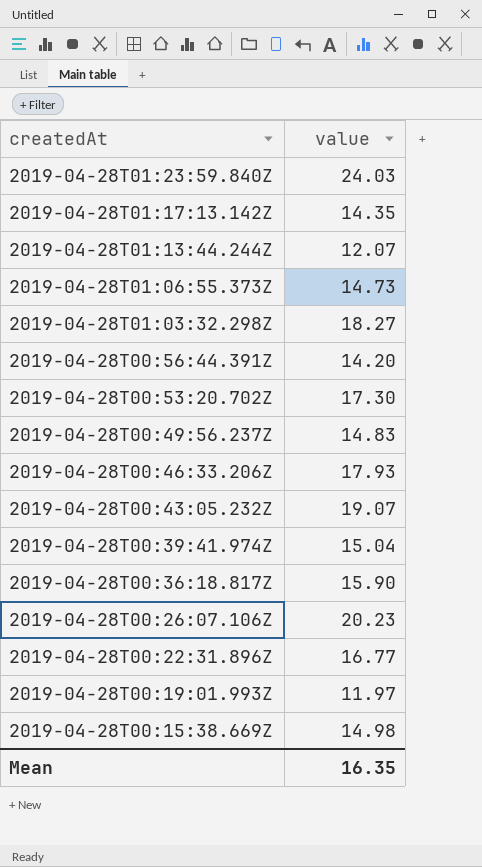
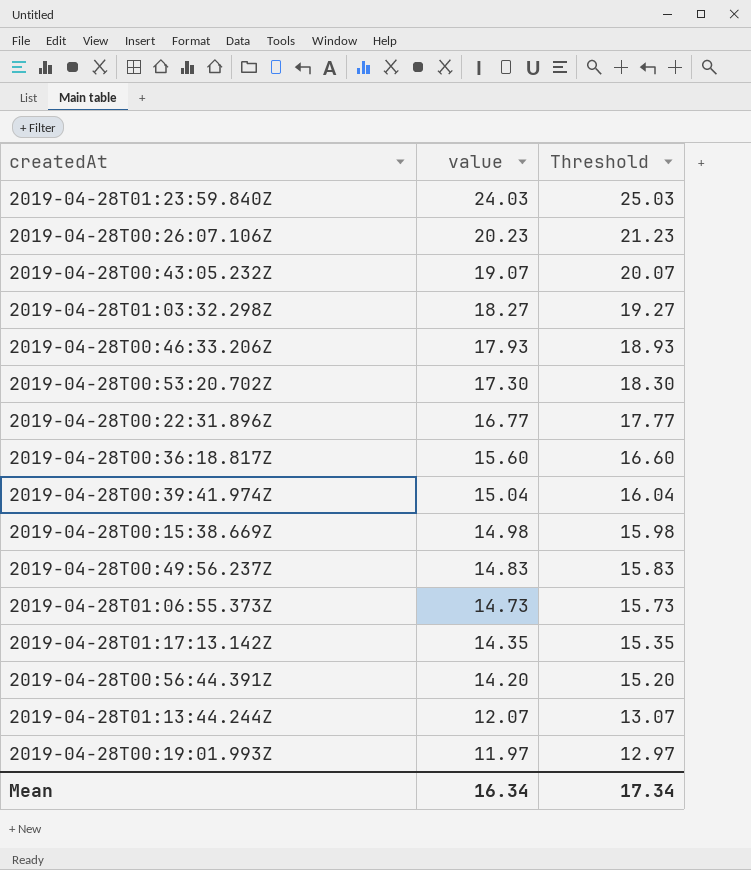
row order: createdAt descending -> value descending
column Threshold | formula: none -> [value] + 1
2019-04-28T00:36:18.817Z | value: 15.90 -> 15.60
Mean | value: 16.35 -> 16.34

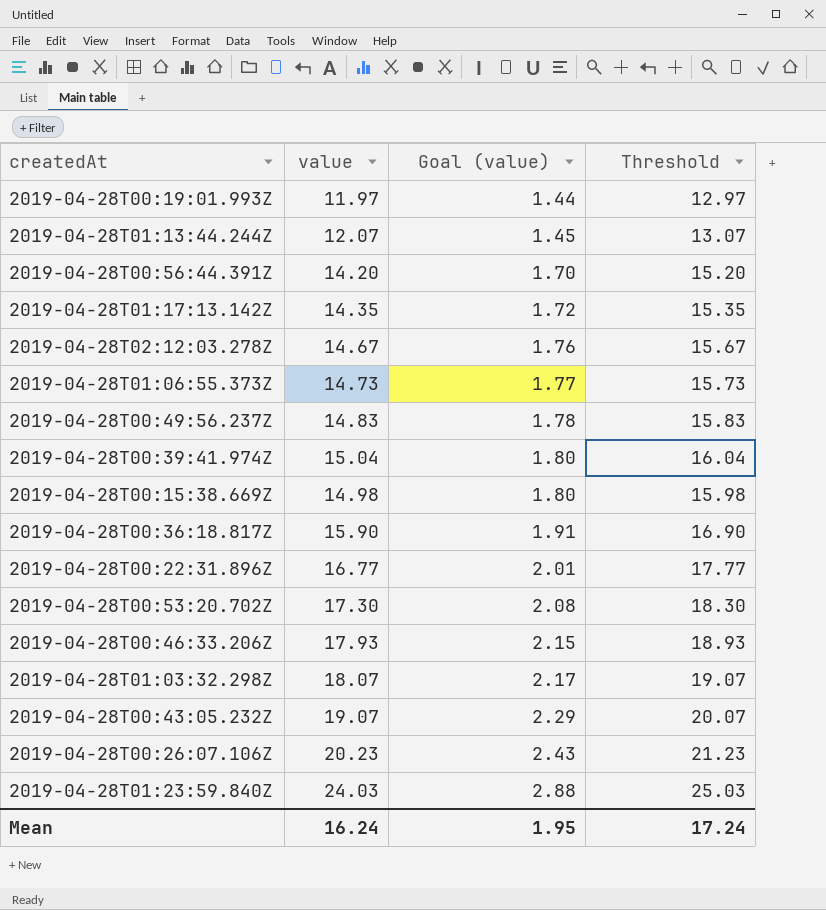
row order: value descending -> Goal (value) ascending
column Goal (value) | formula: none -> [value] * 0.12
row 2019-04-28T02:12:03.278Z: none -> 14.67 | 1.76 | 15.67
2019-04-28T00:36:18.817Z | value: 15.60 -> 15.90
2019-04-28T00:36:18.817Z | Threshold: 16.60 -> 16.90
2019-04-28T01:03:32.298Z | value: 18.27 -> 18.07
2019-04-28T01:03:32.298Z | Threshold: 19.27 -> 19.07
Mean | value: 16.34 -> 16.24
Mean | Threshold: 17.34 -> 17.24

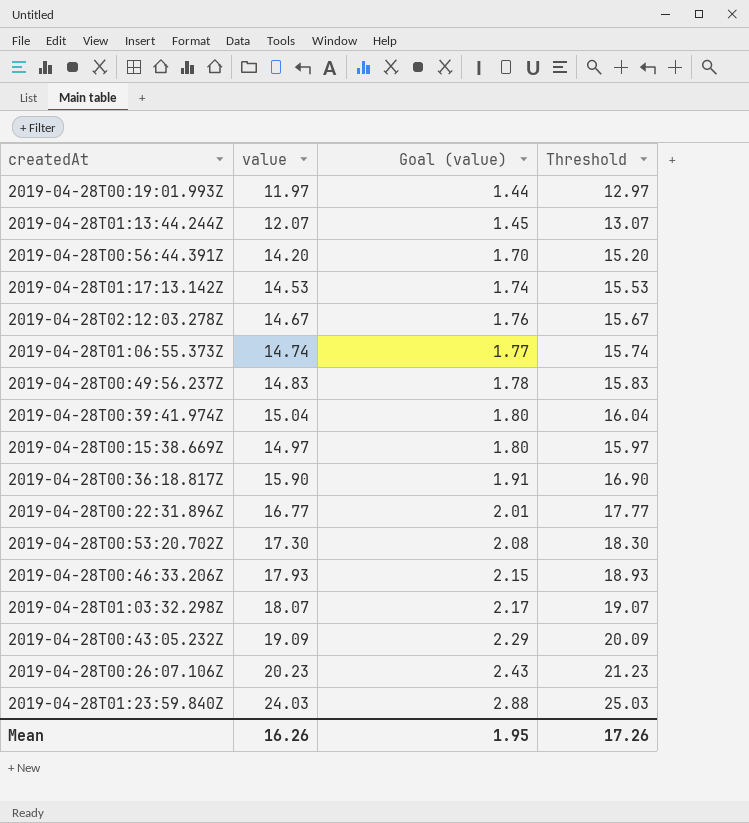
2019-04-28T01:17:13.142Z | value: 14.35 -> 14.53
2019-04-28T01:17:13.142Z | Goal (value): 1.72 -> 1.74
2019-04-28T01:17:13.142Z | Threshold: 15.35 -> 15.53
2019-04-28T01:06:55.373Z | value: 14.73 -> 14.74
2019-04-28T01:06:55.373Z | Threshold: 15.73 -> 15.74
2019-04-28T00:15:38.669Z | value: 14.98 -> 14.97
2019-04-28T00:15:38.669Z | Threshold: 15.98 -> 15.97
2019-04-28T00:43:05.232Z | value: 19.07 -> 19.09
2019-04-28T00:43:05.232Z | Threshold: 20.07 -> 20.09
Mean | value: 16.24 -> 16.26
Mean | Threshold: 17.24 -> 17.26

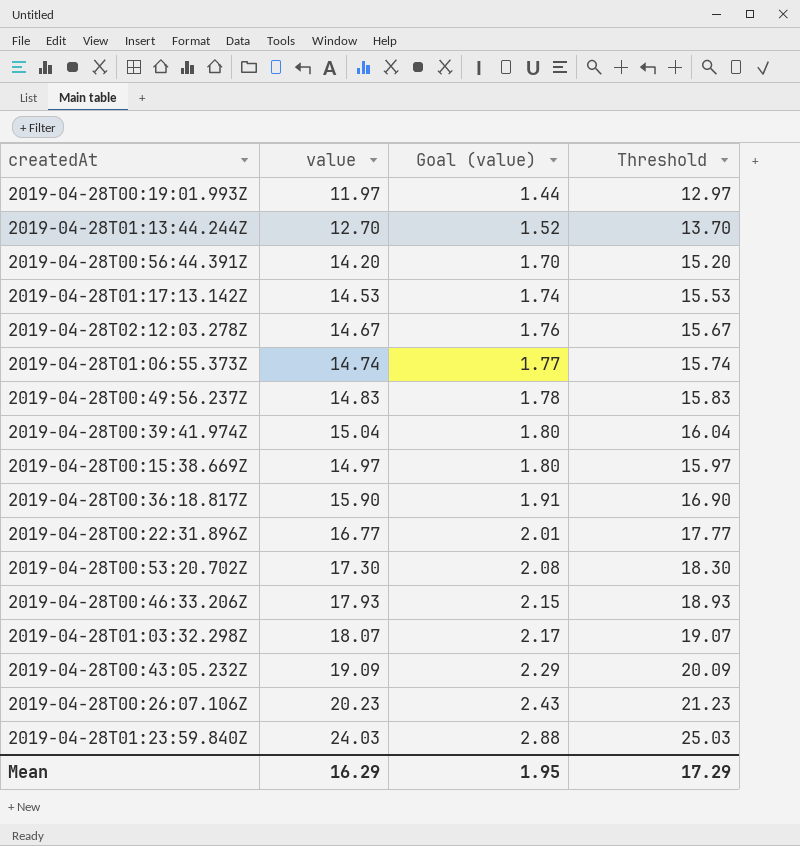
2019-04-28T01:13:44.244Z | value: 12.07 -> 12.70
2019-04-28T01:13:44.244Z | Goal (value): 1.45 -> 1.52
2019-04-28T01:13:44.244Z | Threshold: 13.07 -> 13.70
Mean | value: 16.26 -> 16.29
Mean | Threshold: 17.26 -> 17.29

